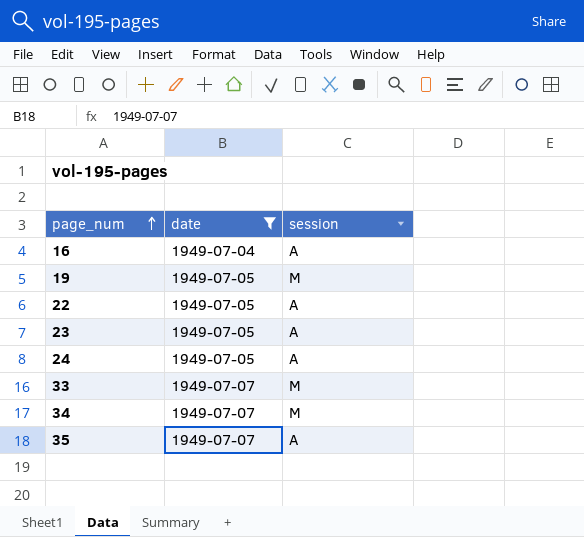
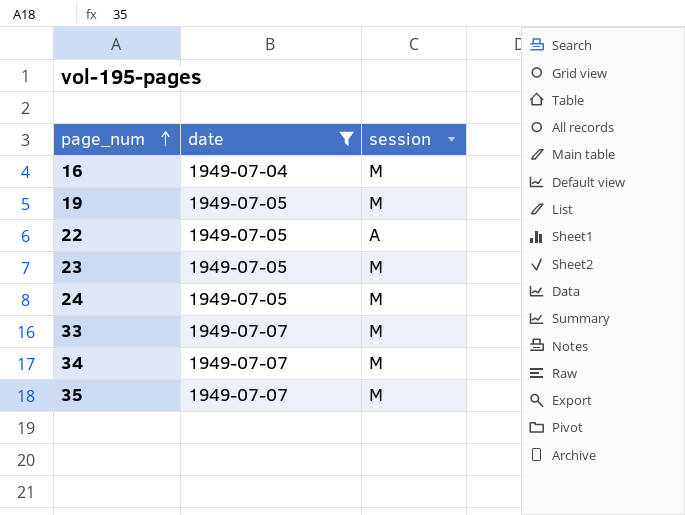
16 | session: A -> M
23 | session: A -> M
24 | session: A -> M
35 | session: A -> M

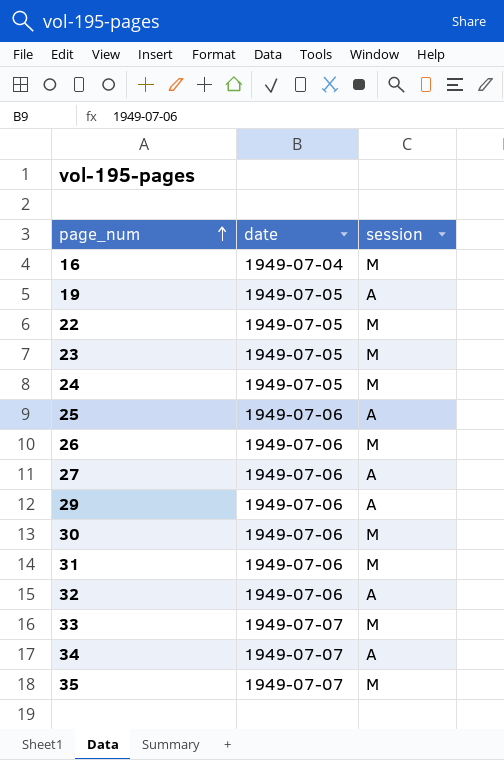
filter: date != 1949-07-06 -> none
19 | session: M -> A
22 | session: A -> M
34 | session: M -> A

